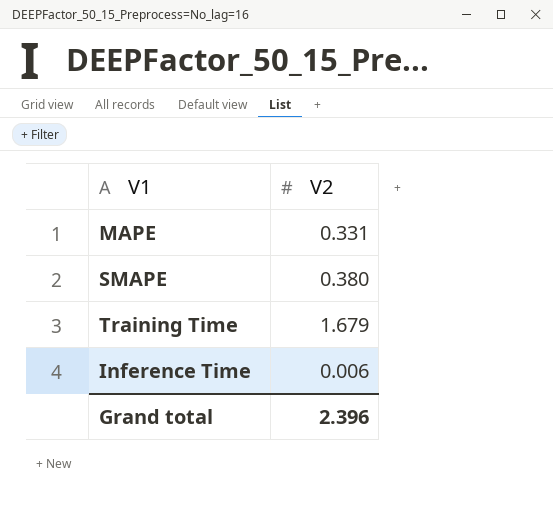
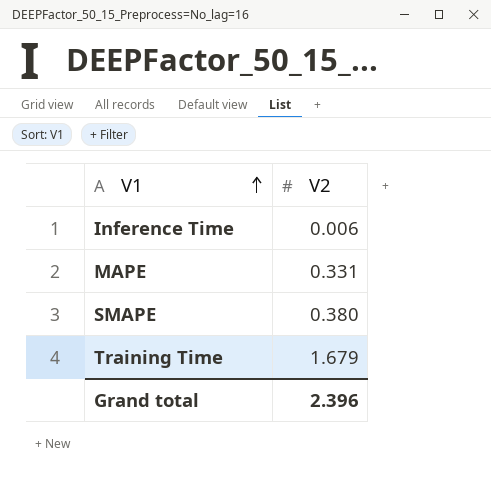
row order: none -> V1 ascending

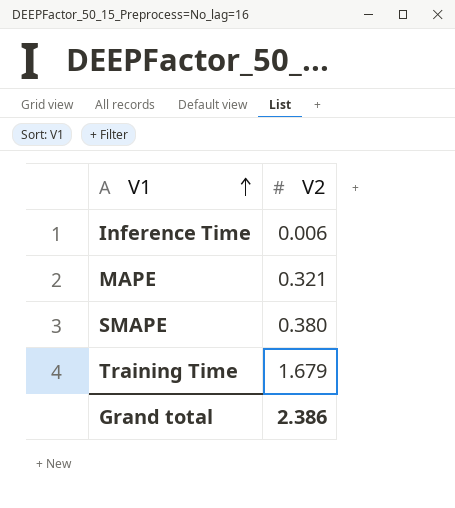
MAPE | V2: 0.331 -> 0.321
Grand total | V2: 2.396 -> 2.386

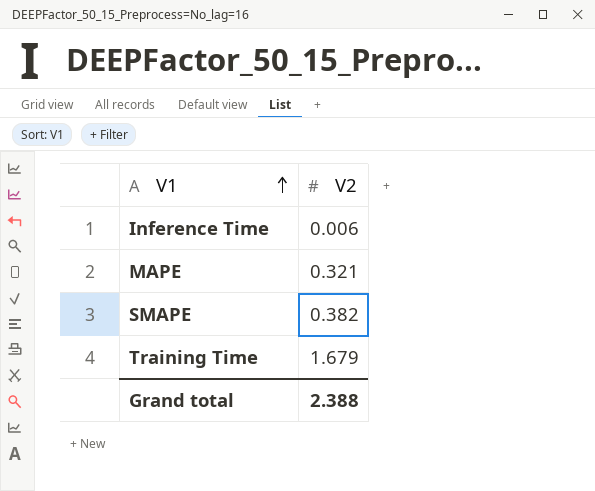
SMAPE | V2: 0.380 -> 0.382
Grand total | V2: 2.386 -> 2.388

